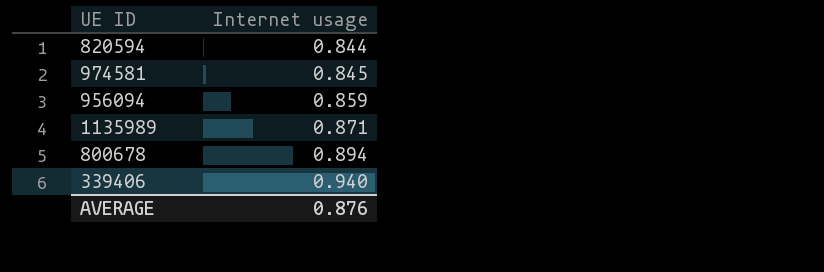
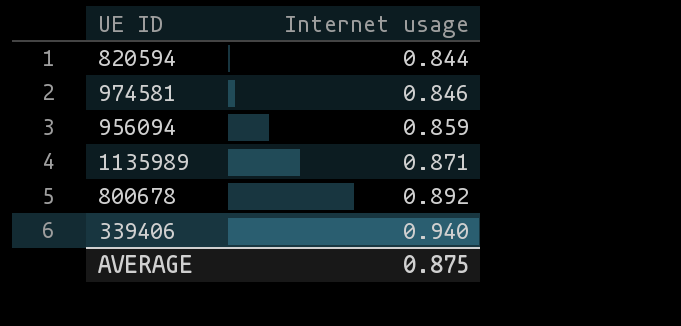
974581 | Internet usage: 0.845 -> 0.846
800678 | Internet usage: 0.894 -> 0.892
AVERAGE | Internet usage: 0.876 -> 0.875

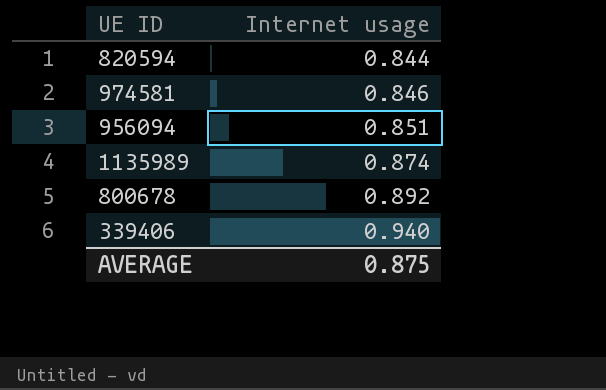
956094 | Internet usage: 0.859 -> 0.851
1135989 | Internet usage: 0.871 -> 0.874

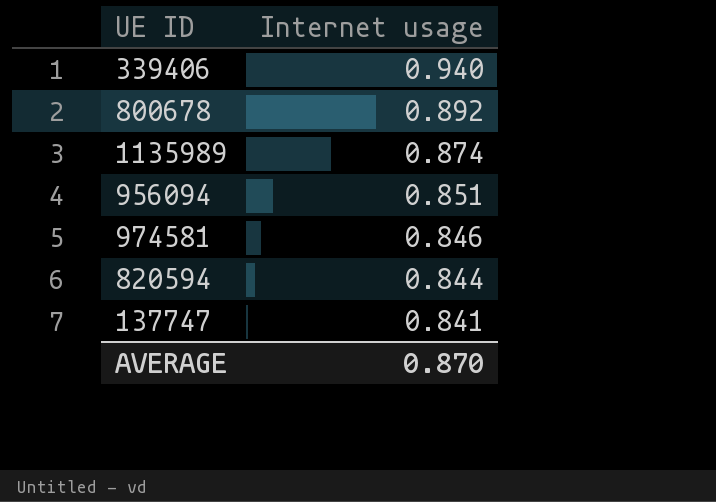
row order: Internet usage ascending -> Internet usage descending
row 137747: none -> 0.841
AVERAGE | Internet usage: 0.875 -> 0.870

